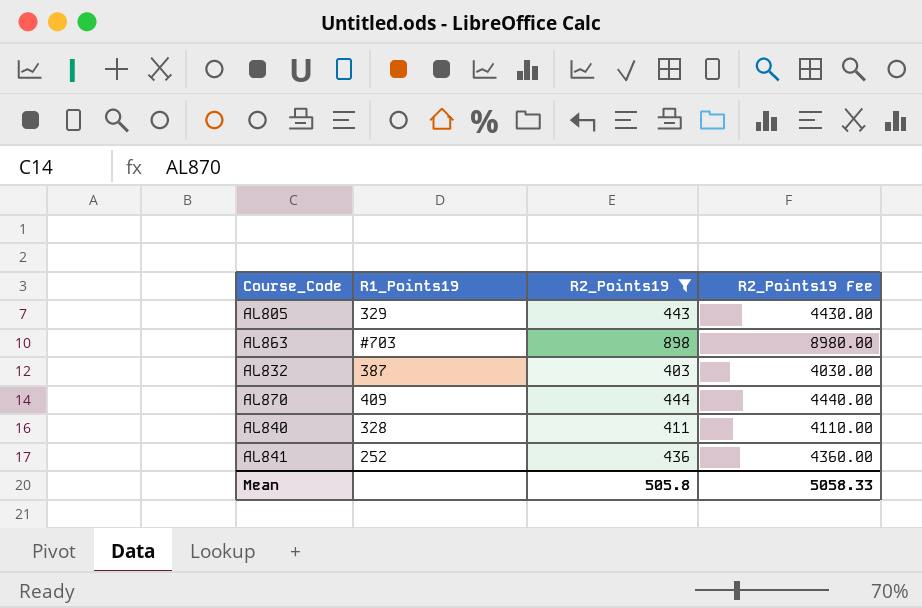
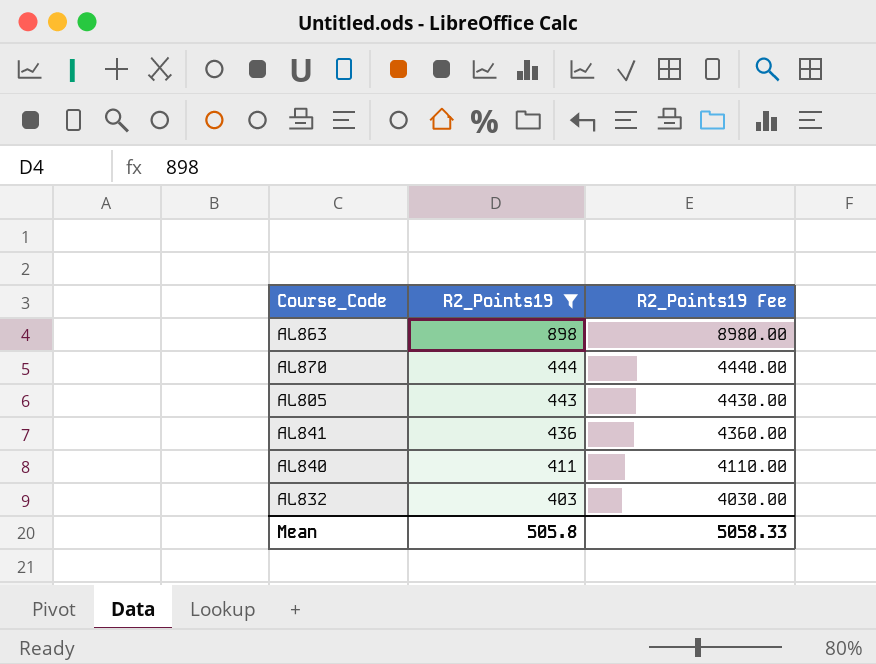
row order: none -> R2_Points19 descending
column R1_Points19 | position: 2 -> none

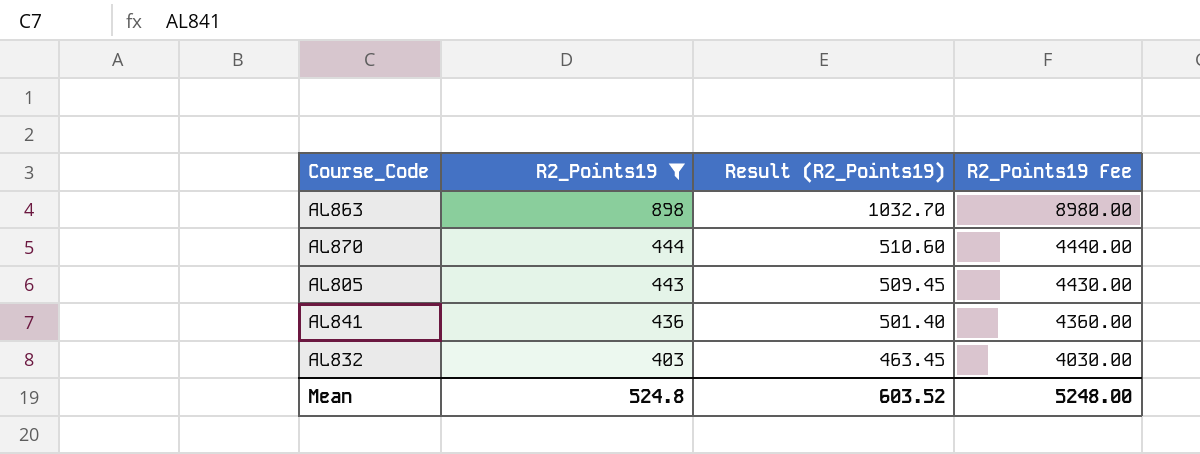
column Result (R2_Points19) | formula: none -> [R2_Points19] * 1.15
row AL840: 411 | 4110.00 -> none
Mean | R2_Points19: 505.8 -> 524.8
Mean | R2_Points19 Fee: 5058.33 -> 5248.00

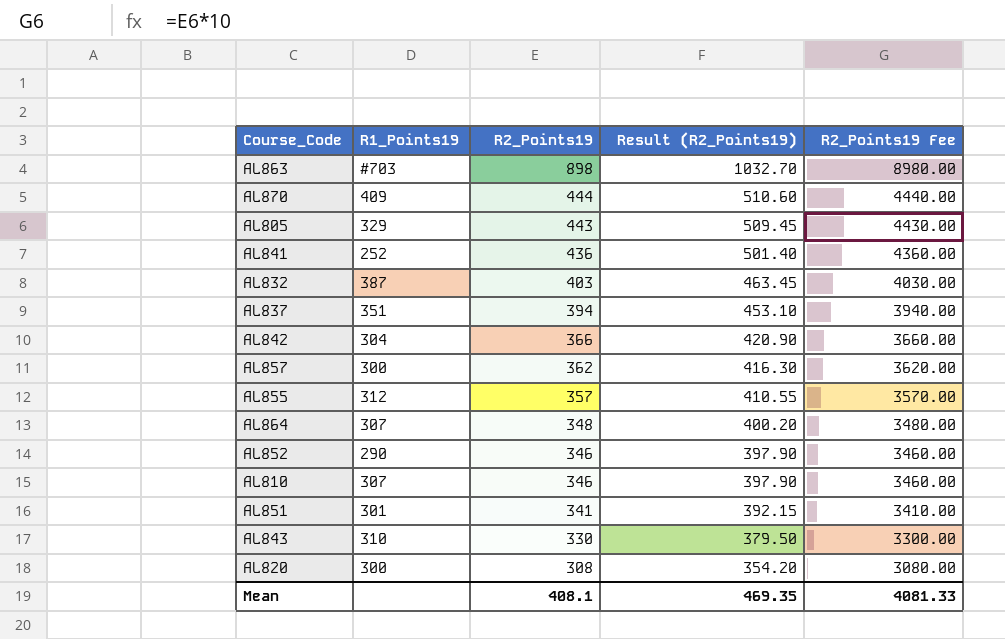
filter: R2_Points19 >= 403 -> none
column R1_Points19 | position: none -> 2
Mean | R2_Points19: 524.8 -> 408.1
Mean | Result (R2_Points19): 603.52 -> 469.35
Mean | R2_Points19 Fee: 5248.00 -> 4081.33

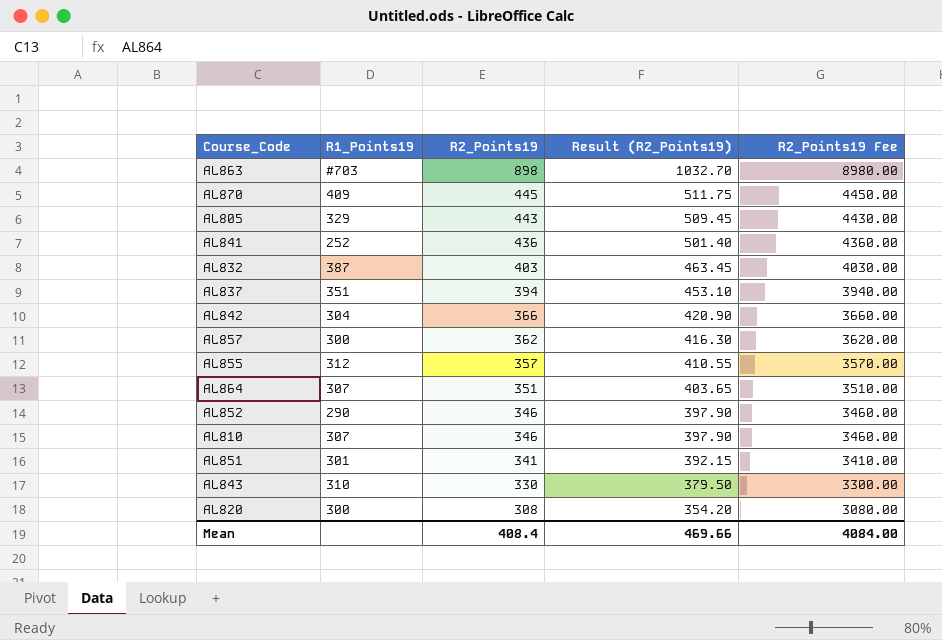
AL870 | R2_Points19: 444 -> 445
AL870 | Result (R2_Points19): 510.60 -> 511.75
AL870 | R2_Points19 Fee: 4440.00 -> 4450.00
AL864 | R2_Points19: 348 -> 351
AL864 | Result (R2_Points19): 400.20 -> 403.65
AL864 | R2_Points19 Fee: 3480.00 -> 3510.00
Mean | R2_Points19: 408.1 -> 408.4
Mean | Result (R2_Points19): 469.35 -> 469.66
Mean | R2_Points19 Fee: 4081.33 -> 4084.00

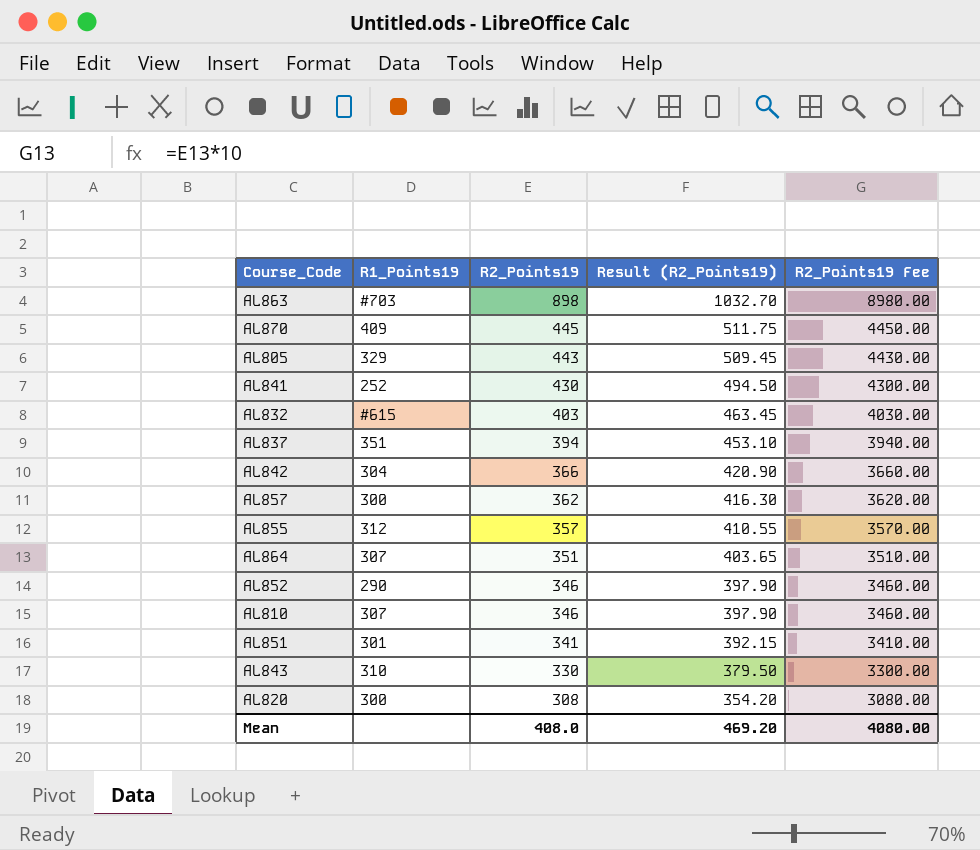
AL841 | R2_Points19: 436 -> 430
AL841 | Result (R2_Points19): 501.40 -> 494.50
AL841 | R2_Points19 Fee: 4360.00 -> 4300.00
AL832 | R1_Points19: 387 -> #615
Mean | R2_Points19: 408.4 -> 408.0
Mean | Result (R2_Points19): 469.66 -> 469.20
Mean | R2_Points19 Fee: 4084.00 -> 4080.00

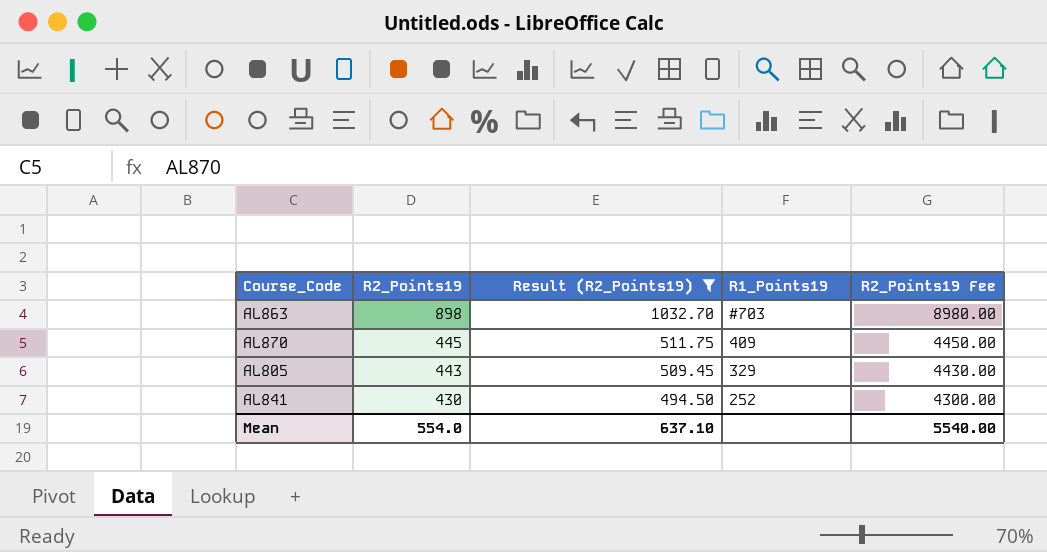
filter: none -> Result (R2_Points19) >= 494.50
column R1_Points19 | position: 2 -> 4
Mean | R2_Points19: 408.0 -> 554.0
Mean | Result (R2_Points19): 469.20 -> 637.10
Mean | R2_Points19 Fee: 4080.00 -> 5540.00

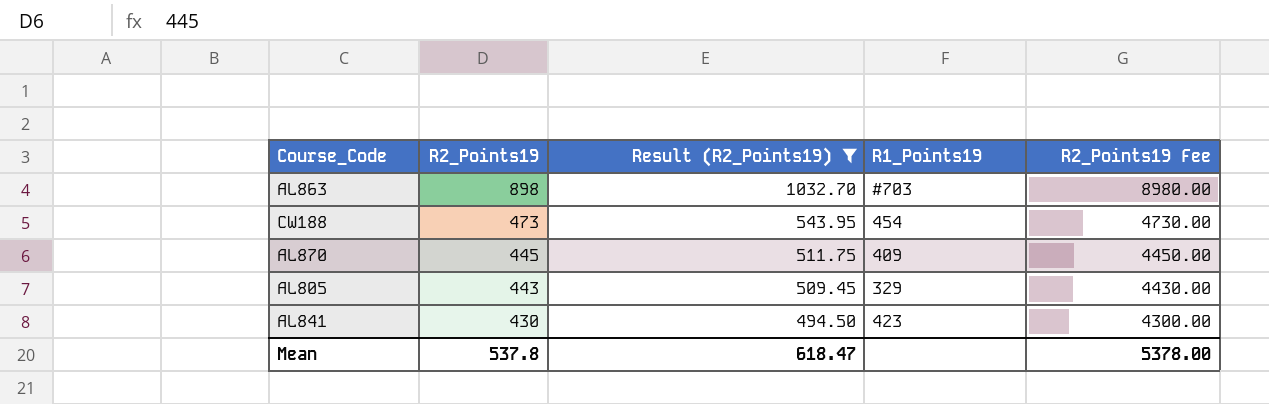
row CW188: none -> 473 | 543.95 | 454 | 4730.00
AL841 | R1_Points19: 252 -> 423
Mean | R2_Points19: 554.0 -> 537.8
Mean | Result (R2_Points19): 637.10 -> 618.47
Mean | R2_Points19 Fee: 5540.00 -> 5378.00

